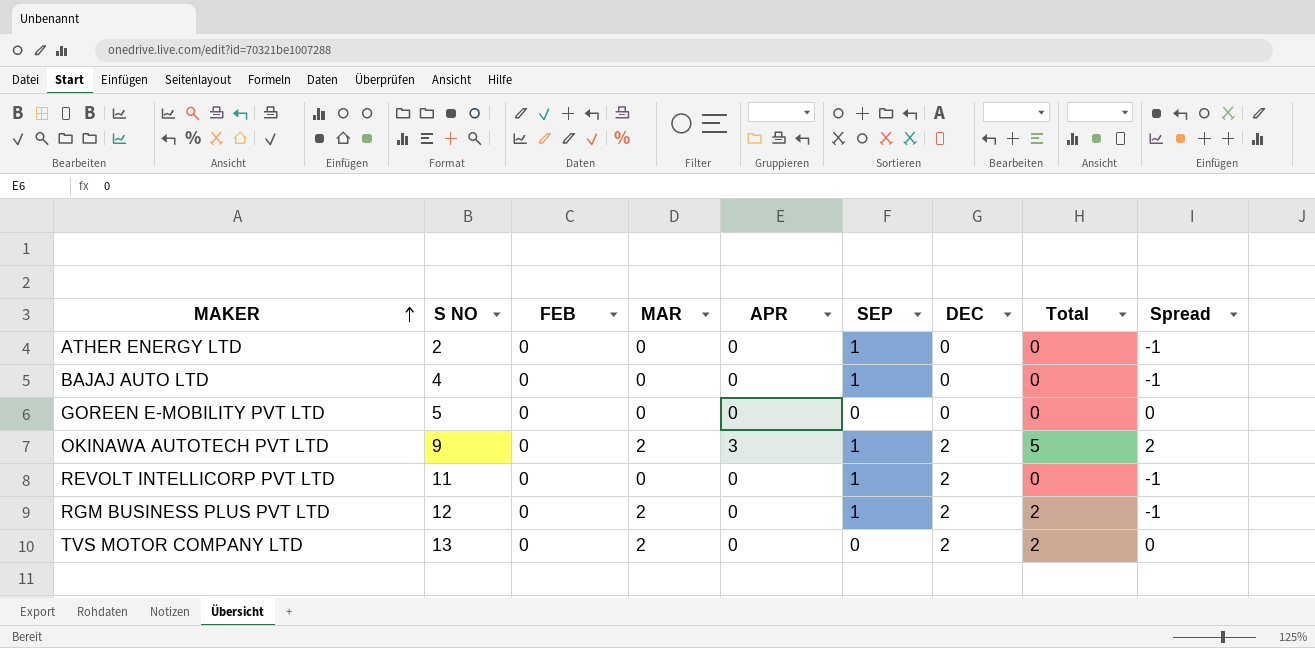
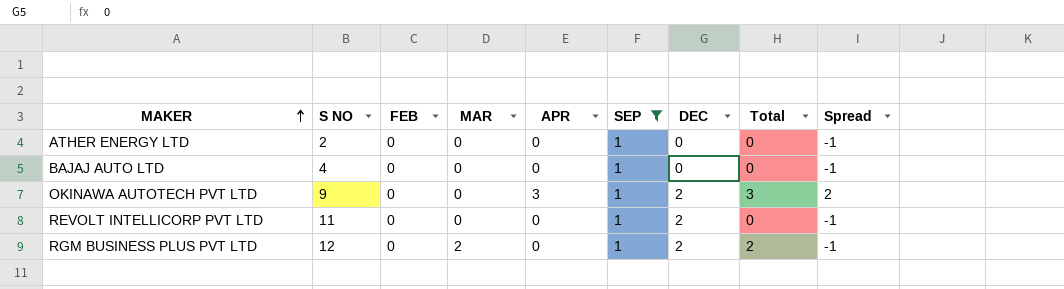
filter: none -> SEP = 1
OKINAWA AUTOTECH PVT LTD | MAR: 2 -> 0
OKINAWA AUTOTECH PVT LTD | Total: 5 -> 3

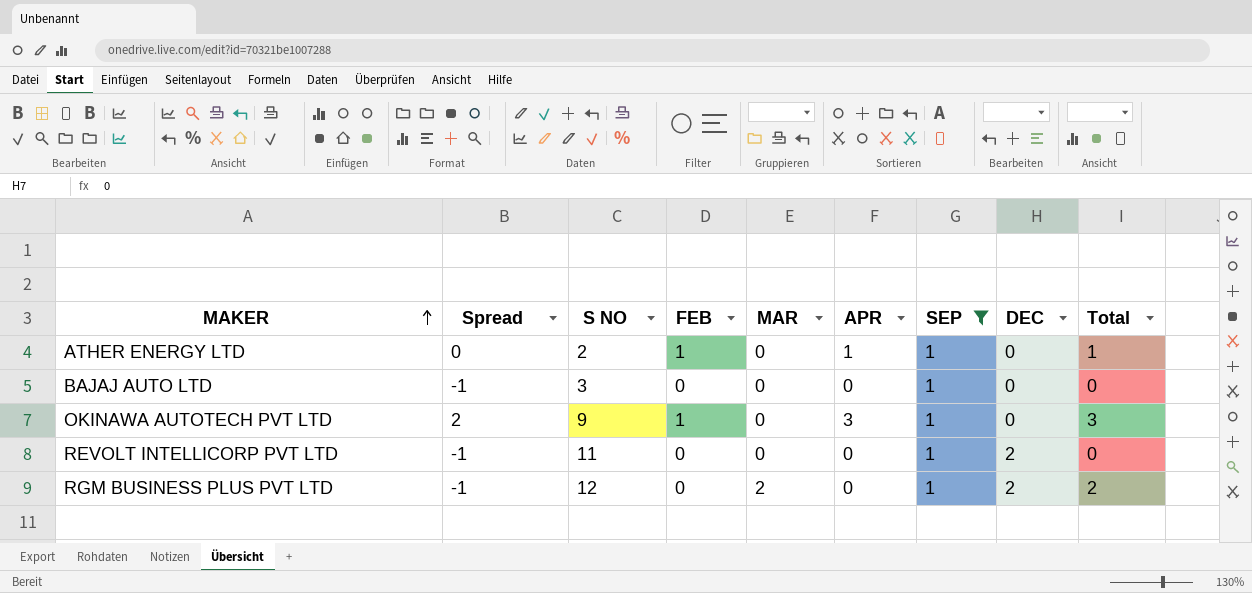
column Spread | position: 9 -> 2
ATHER ENERGY LTD | Spread: -1 -> 0
ATHER ENERGY LTD | FEB: 0 -> 1
ATHER ENERGY LTD | APR: 0 -> 1
ATHER ENERGY LTD | Total: 0 -> 1
BAJAJ AUTO LTD | S NO: 4 -> 3
OKINAWA AUTOTECH PVT LTD | FEB: 0 -> 1
OKINAWA AUTOTECH PVT LTD | DEC: 2 -> 0

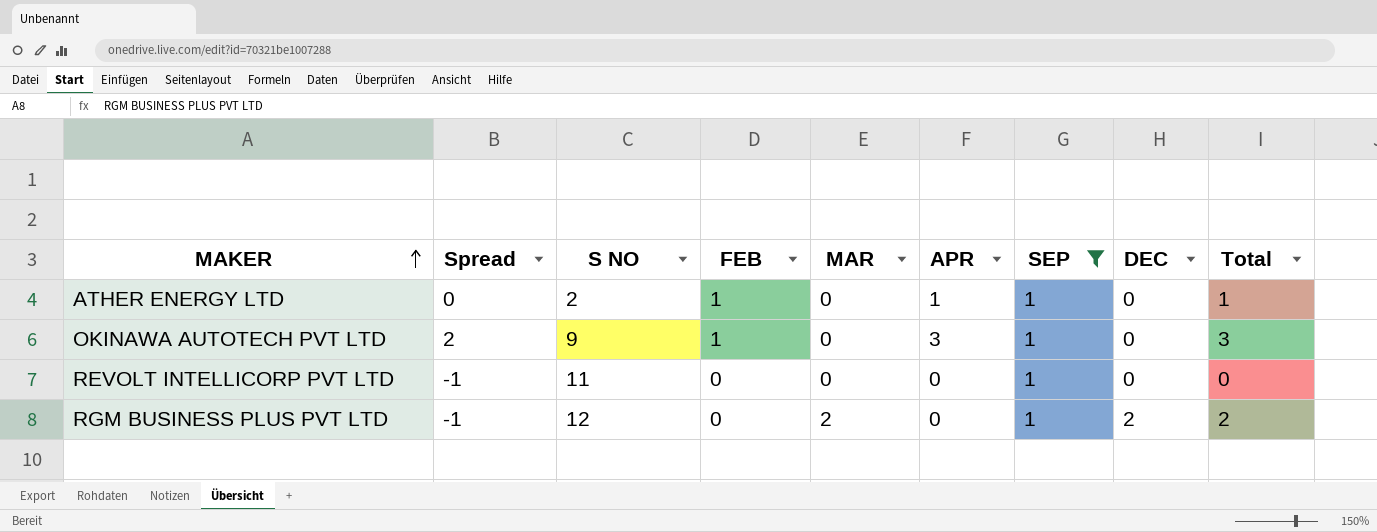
row BAJAJ AUTO LTD: -1 | 3 | 0 | 0 | 0 | 1 | 0 | 0 -> none
REVOLT INTELLICORP PVT LTD | DEC: 2 -> 0

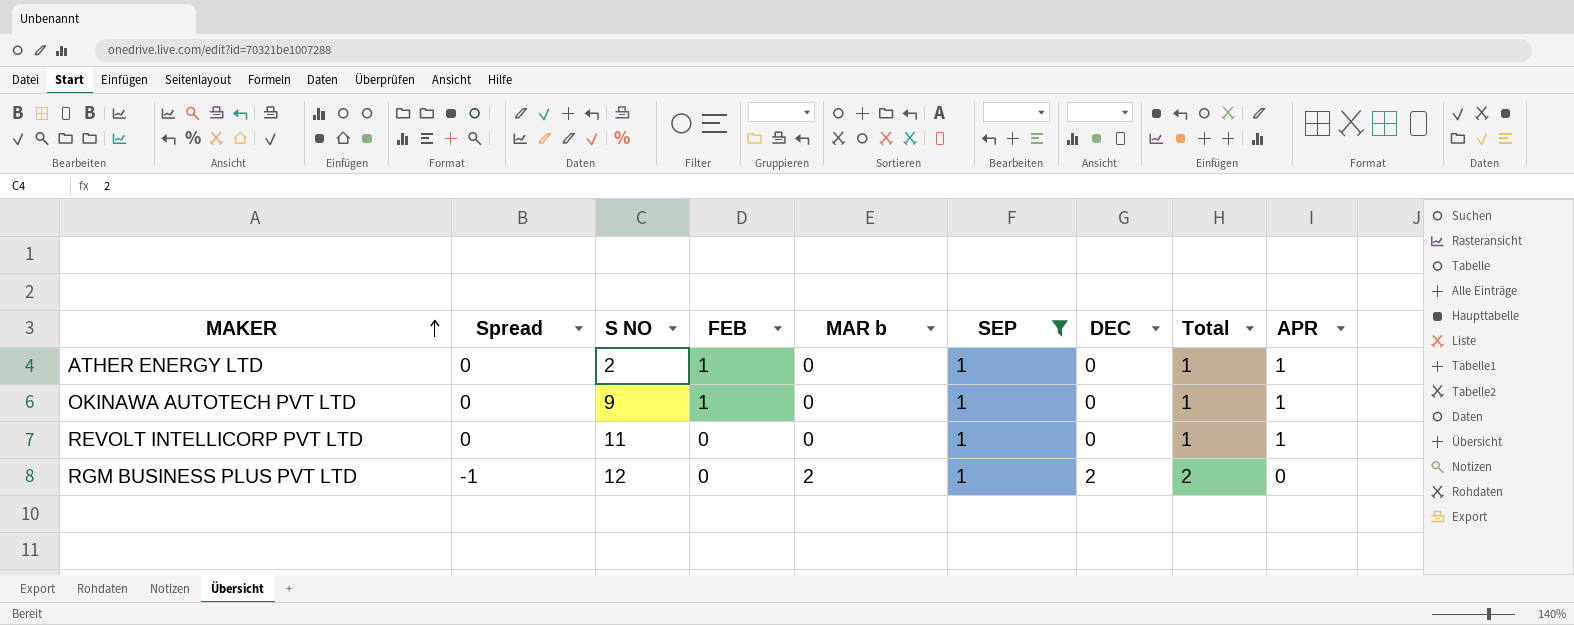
column name: MAR -> MAR b
column APR | position: 6 -> 9
OKINAWA AUTOTECH PVT LTD | Spread: 2 -> 0
OKINAWA AUTOTECH PVT LTD | Total: 3 -> 1
OKINAWA AUTOTECH PVT LTD | APR: 3 -> 1
REVOLT INTELLICORP PVT LTD | Spread: -1 -> 0
REVOLT INTELLICORP PVT LTD | Total: 0 -> 1
REVOLT INTELLICORP PVT LTD | APR: 0 -> 1

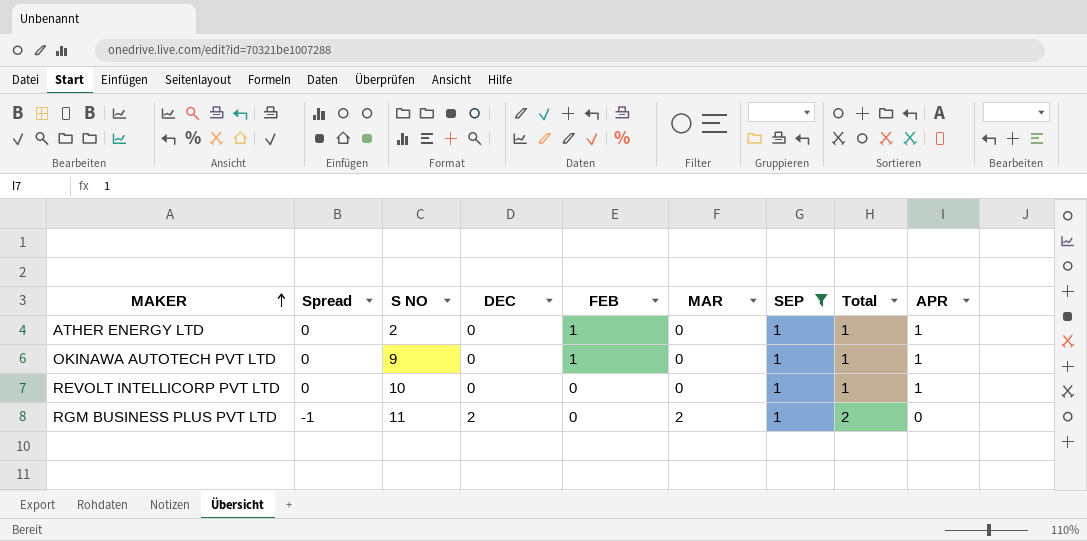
column DEC | position: 7 -> 4
column name: MAR b -> MAR
REVOLT INTELLICORP PVT LTD | S NO: 11 -> 10
RGM BUSINESS PLUS PVT LTD | S NO: 12 -> 11

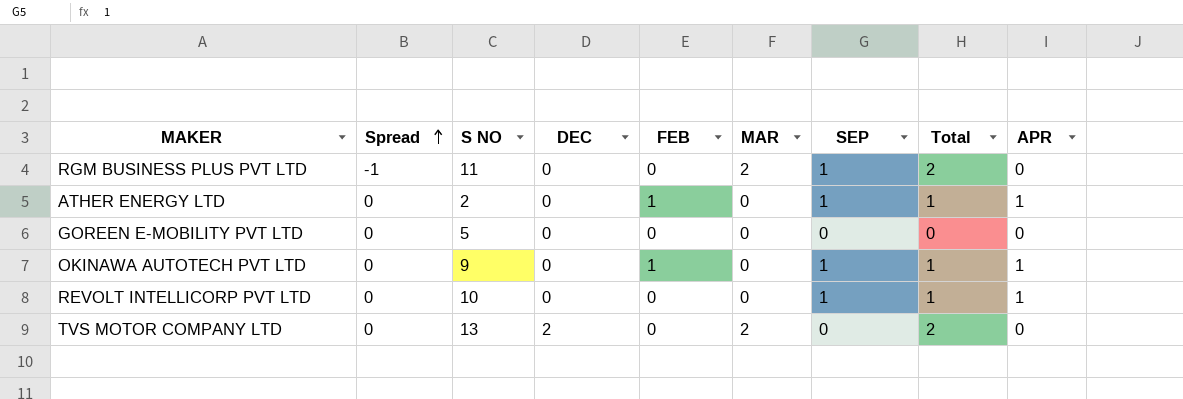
filter: SEP = 1 -> none
row order: MAKER ascending -> Spread ascending
RGM BUSINESS PLUS PVT LTD | DEC: 2 -> 0

